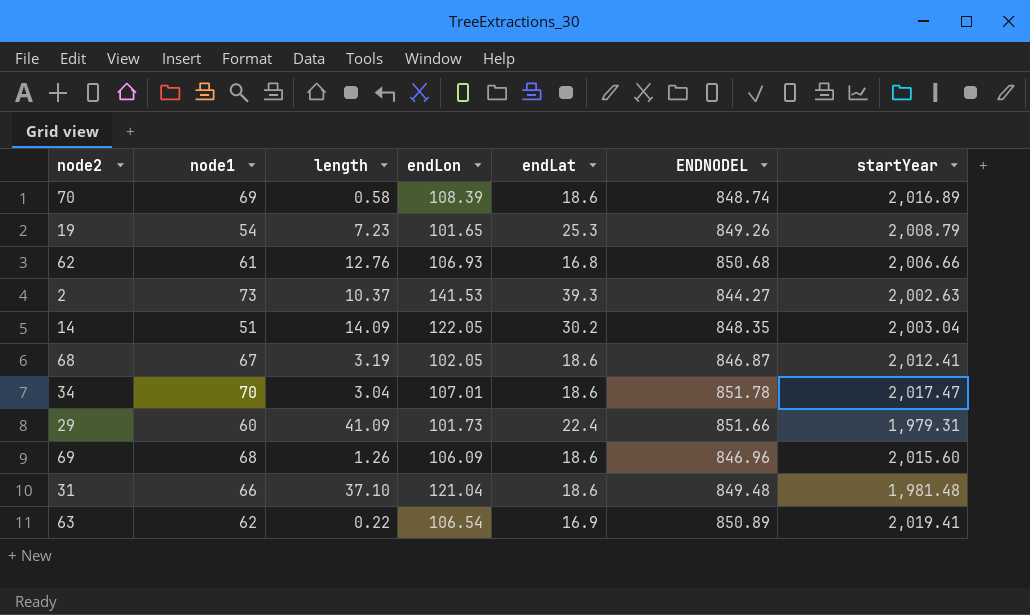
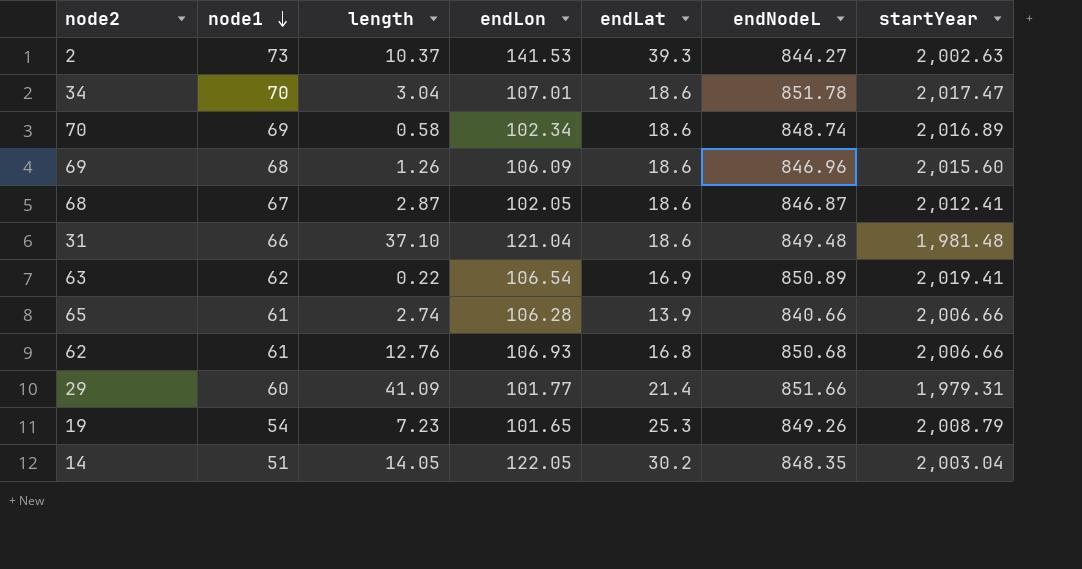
row order: none -> node1 descending
column name: ENDNODEL -> endNodeL
70 | endLon: 108.39 -> 102.34
68 | length: 3.19 -> 2.87
row 65: none -> 61 | 2.74 | 106.28 | 13.9 | 840.66 | 2,006.66
29 | endLon: 101.73 -> 101.77
29 | endLat: 22.4 -> 21.4
14 | length: 14.09 -> 14.05

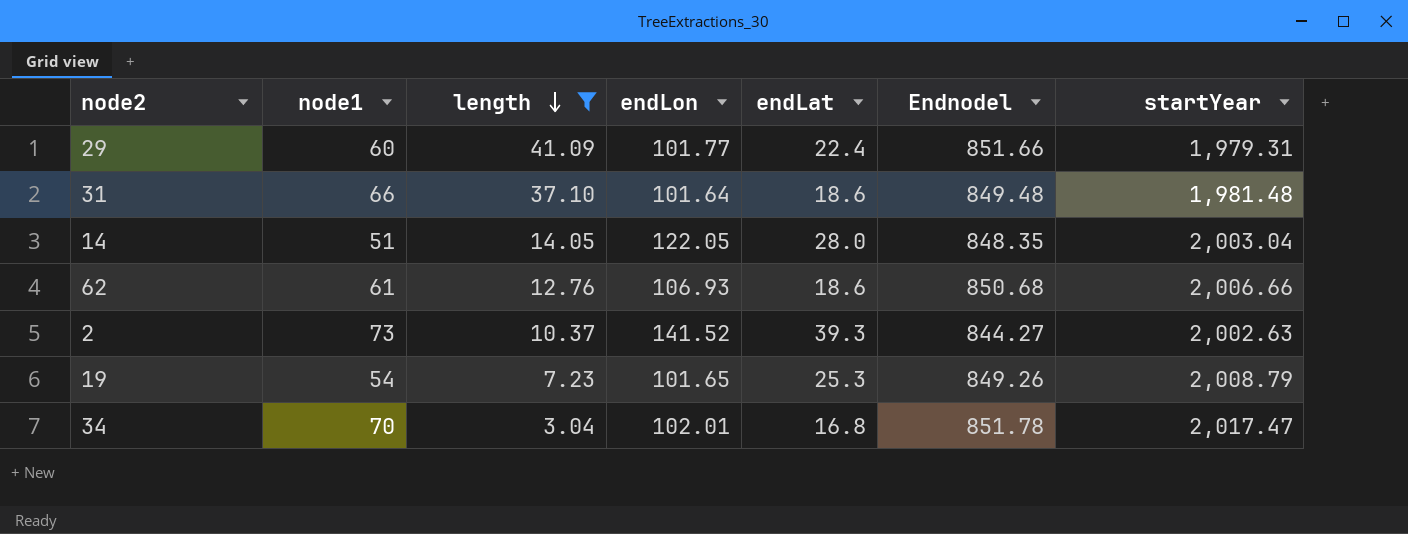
filter: none -> length >= 3.04
row order: node1 descending -> length descending
column name: endNodeL -> Endnodel
29 | endLat: 21.4 -> 22.4
31 | endLon: 121.04 -> 101.64
14 | endLat: 30.2 -> 28.0
62 | endLat: 16.8 -> 18.6
2 | endLon: 141.53 -> 141.52
34 | endLon: 107.01 -> 102.01
34 | endLat: 18.6 -> 16.8

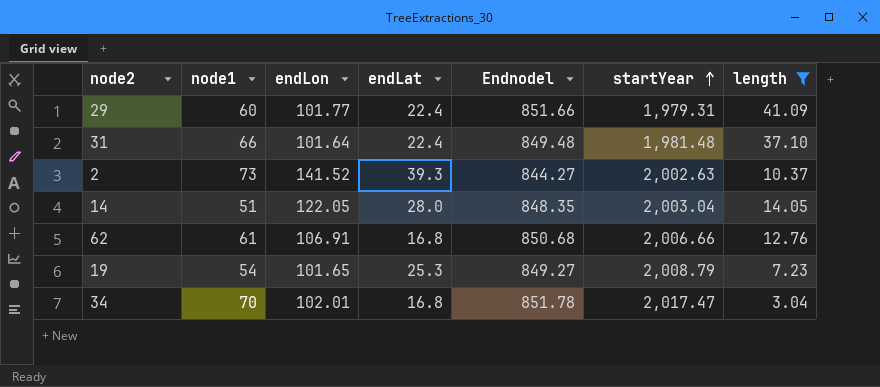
row order: length descending -> startYear ascending
column length | position: 3 -> 7
31 | endLat: 18.6 -> 22.4
62 | endLon: 106.93 -> 106.91
62 | endLat: 18.6 -> 16.8
19 | Endnodel: 849.26 -> 849.27

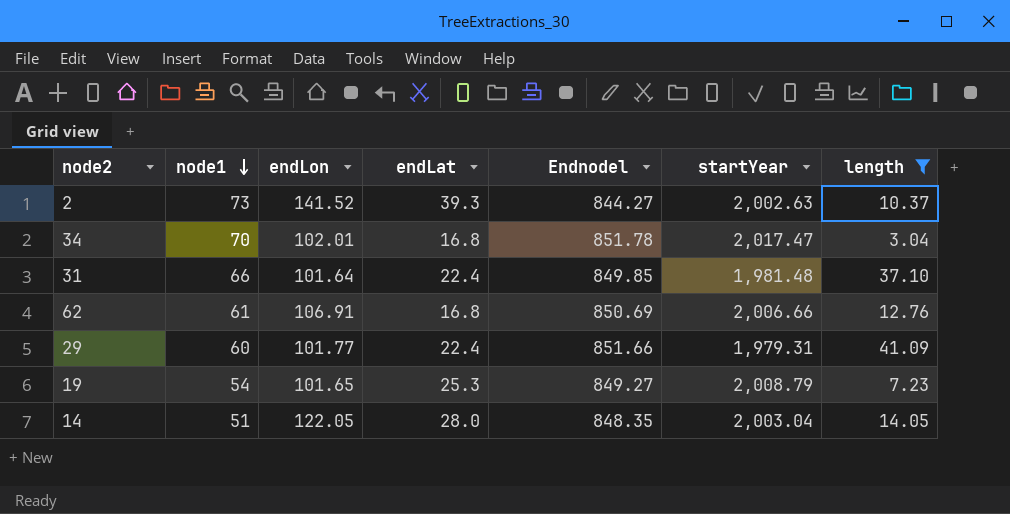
row order: startYear ascending -> node1 descending
31 | Endnodel: 849.48 -> 849.85
62 | Endnodel: 850.68 -> 850.69

